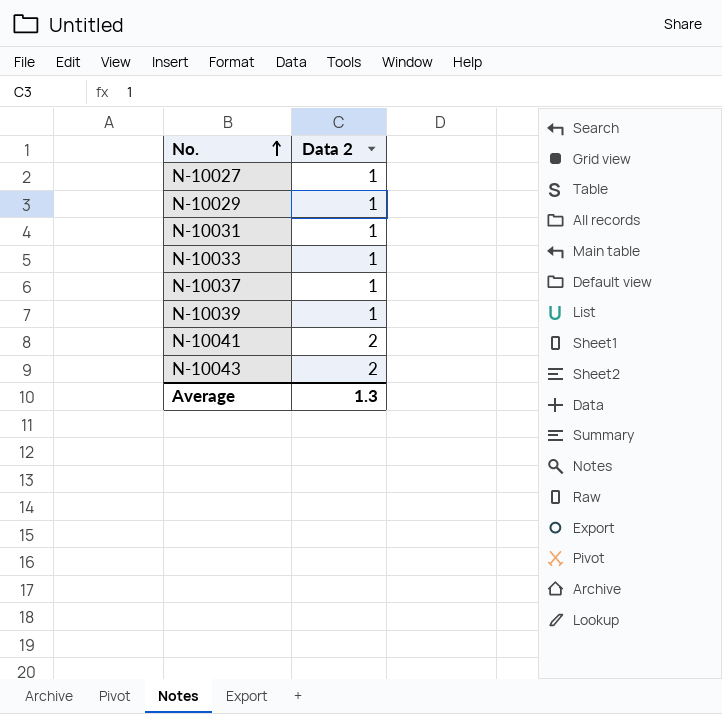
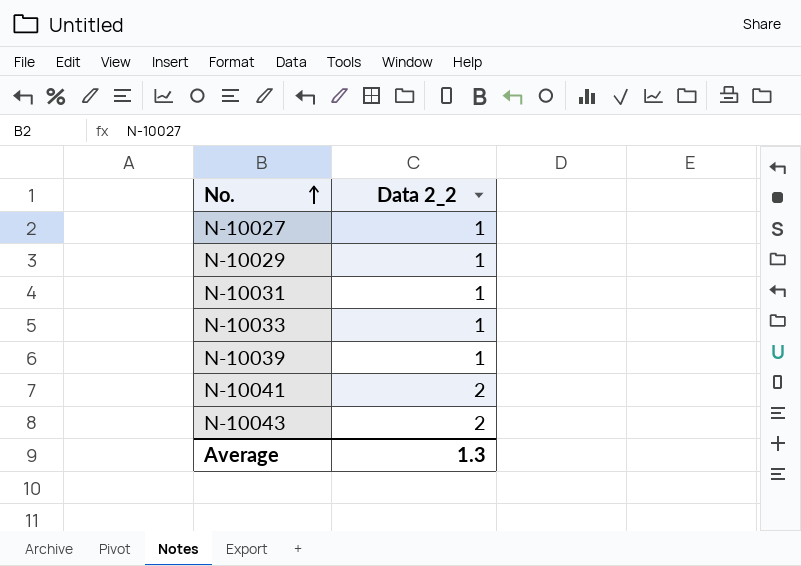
column name: Data 2 -> Data 2_2
row N-10037: 1 -> none

